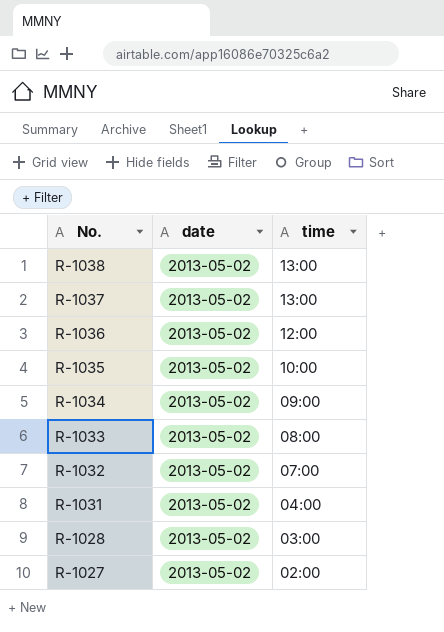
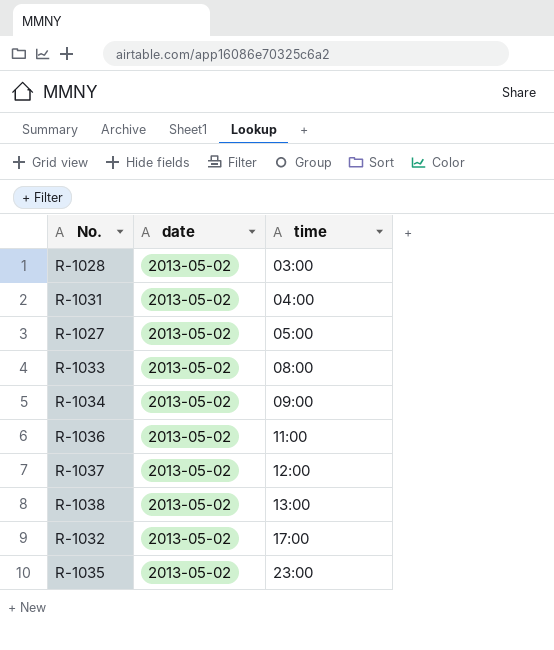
row order: No. descending -> time ascending
R-1027 | time: 02:00 -> 05:00
R-1036 | time: 12:00 -> 11:00
R-1037 | time: 13:00 -> 12:00
R-1032 | time: 07:00 -> 17:00
R-1035 | time: 10:00 -> 23:00

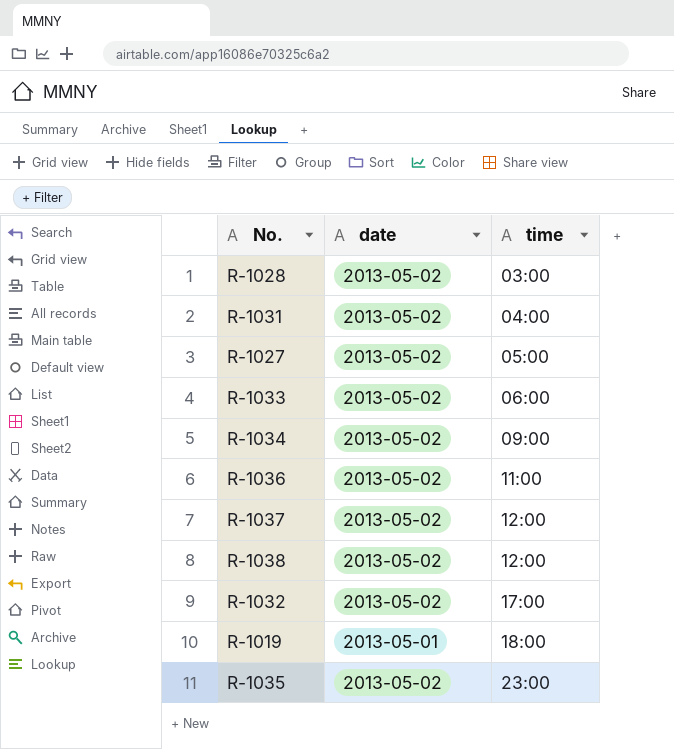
R-1033 | time: 08:00 -> 06:00
R-1038 | time: 13:00 -> 12:00
row R-1019: none -> 2013-05-01 | 18:00

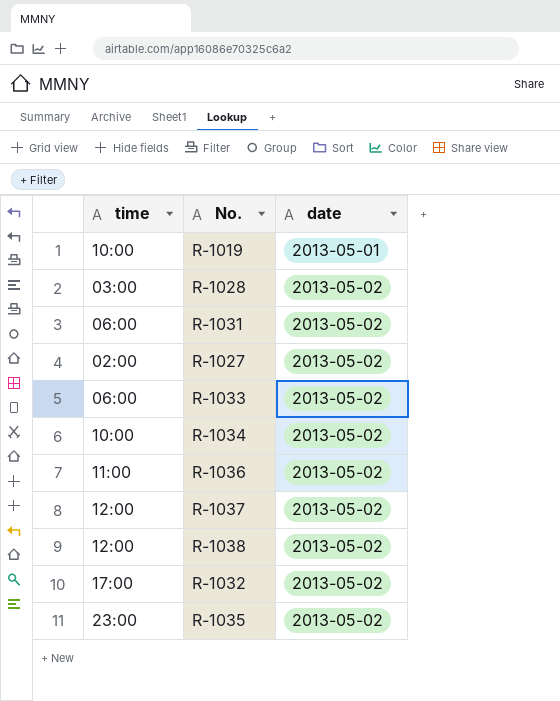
row order: time ascending -> date ascending
column time | position: 3 -> 1
R-1019 | time: 18:00 -> 10:00
R-1031 | time: 04:00 -> 06:00
R-1027 | time: 05:00 -> 02:00
R-1034 | time: 09:00 -> 10:00

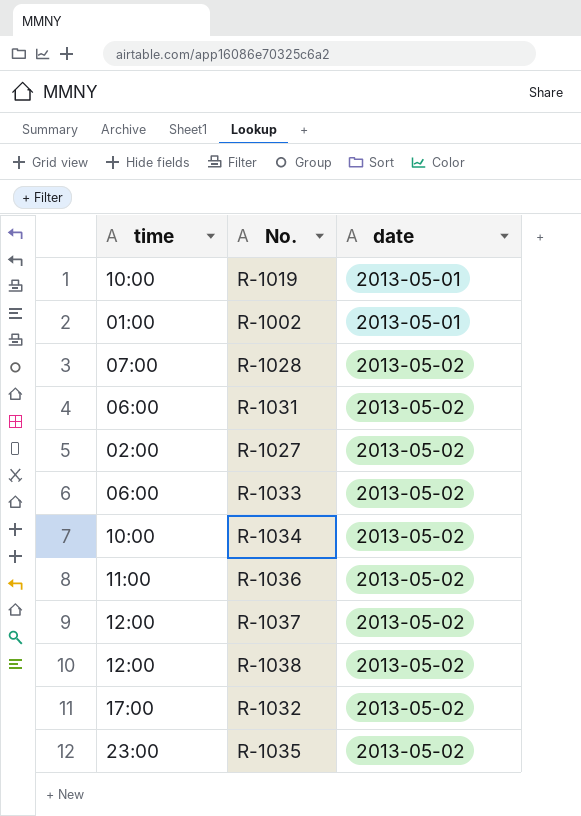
row R-1002: none -> 01:00 | 2013-05-01
R-1028 | time: 03:00 -> 07:00

